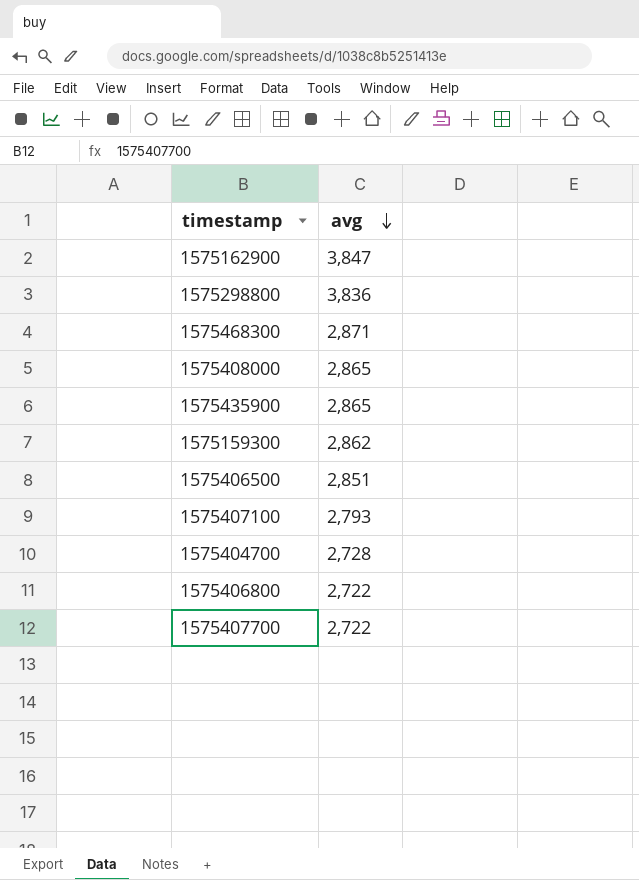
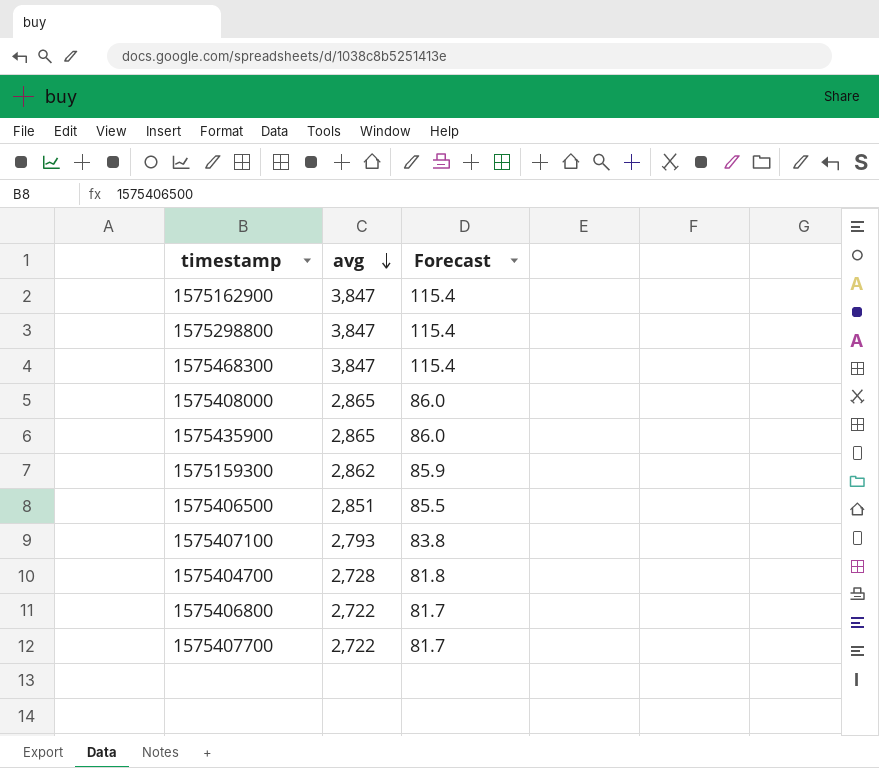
column Forecast | formula: none -> [avg] * 0.03
1575298800 | avg: 3,836 -> 3,847
1575468300 | avg: 2,871 -> 3,847

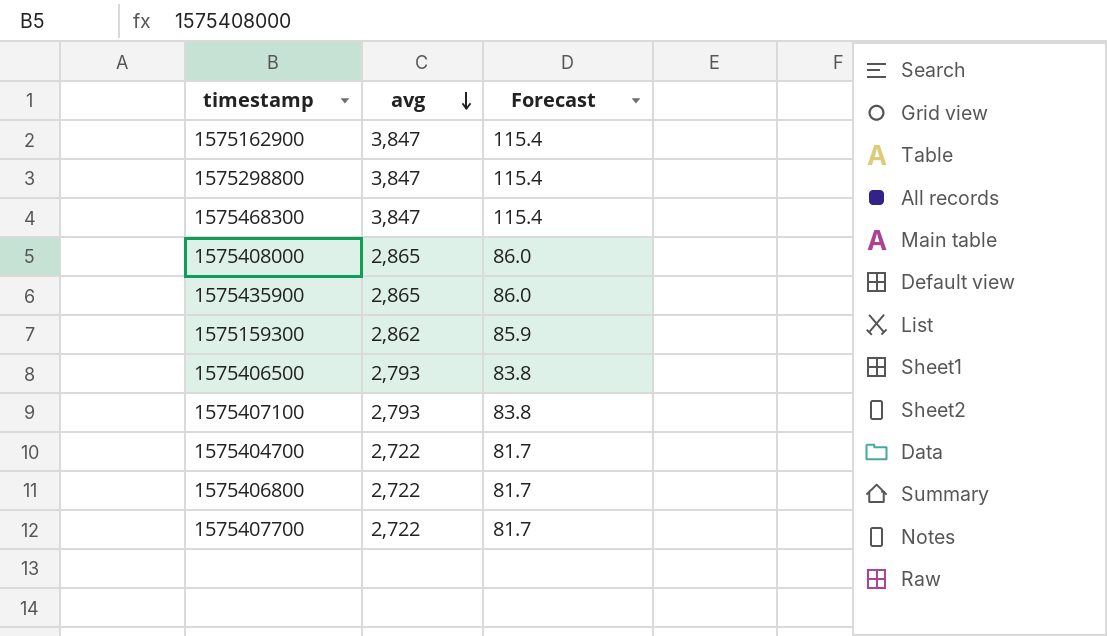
1575406500 | avg: 2,851 -> 2,793
1575406500 | Forecast: 85.5 -> 83.8
1575404700 | avg: 2,728 -> 2,722
1575404700 | Forecast: 81.8 -> 81.7

